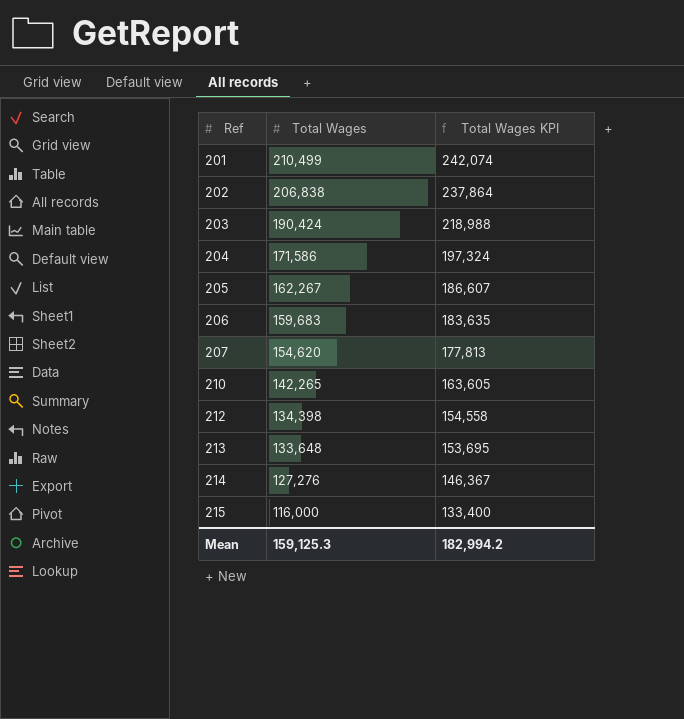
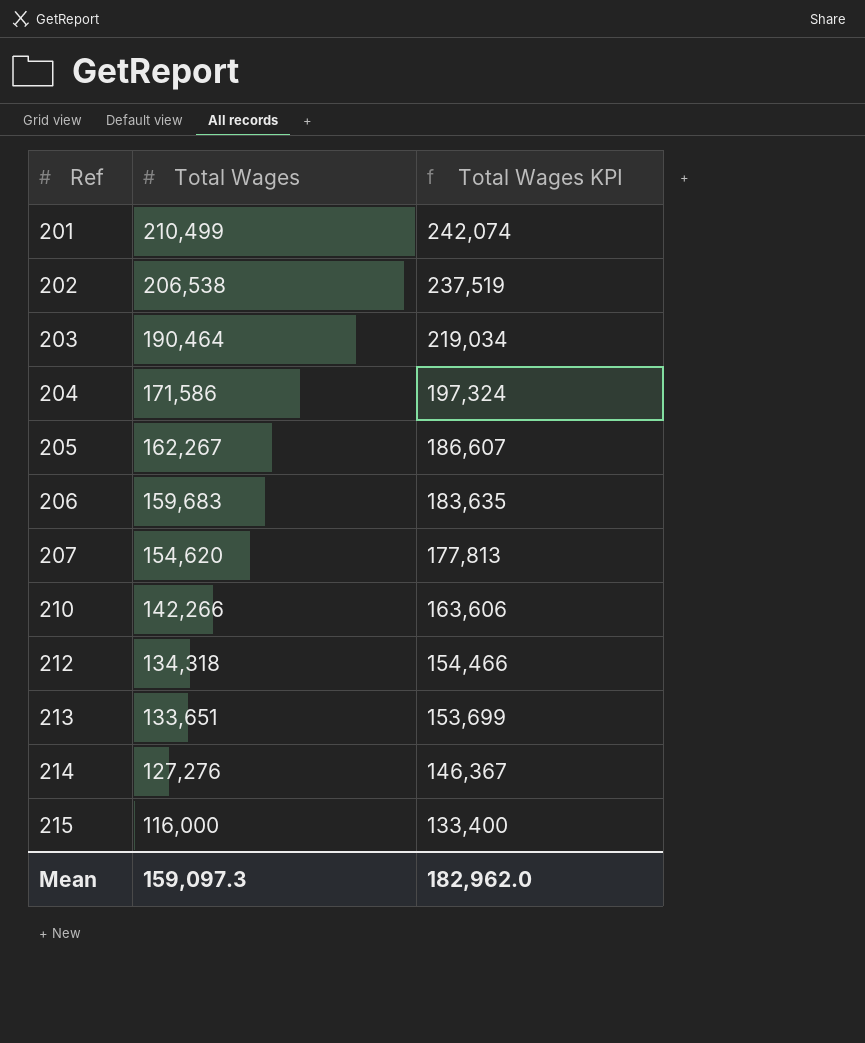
202 | Total Wages: 206,838 -> 206,538
202 | Total Wages KPI: 237,864 -> 237,519
203 | Total Wages: 190,424 -> 190,464
203 | Total Wages KPI: 218,988 -> 219,034
210 | Total Wages: 142,265 -> 142,266
210 | Total Wages KPI: 163,605 -> 163,606
212 | Total Wages: 134,398 -> 134,318
212 | Total Wages KPI: 154,558 -> 154,466
213 | Total Wages: 133,648 -> 133,651
213 | Total Wages KPI: 153,695 -> 153,699
Mean | Total Wages: 159,125.3 -> 159,097.3
Mean | Total Wages KPI: 182,994.2 -> 182,962.0

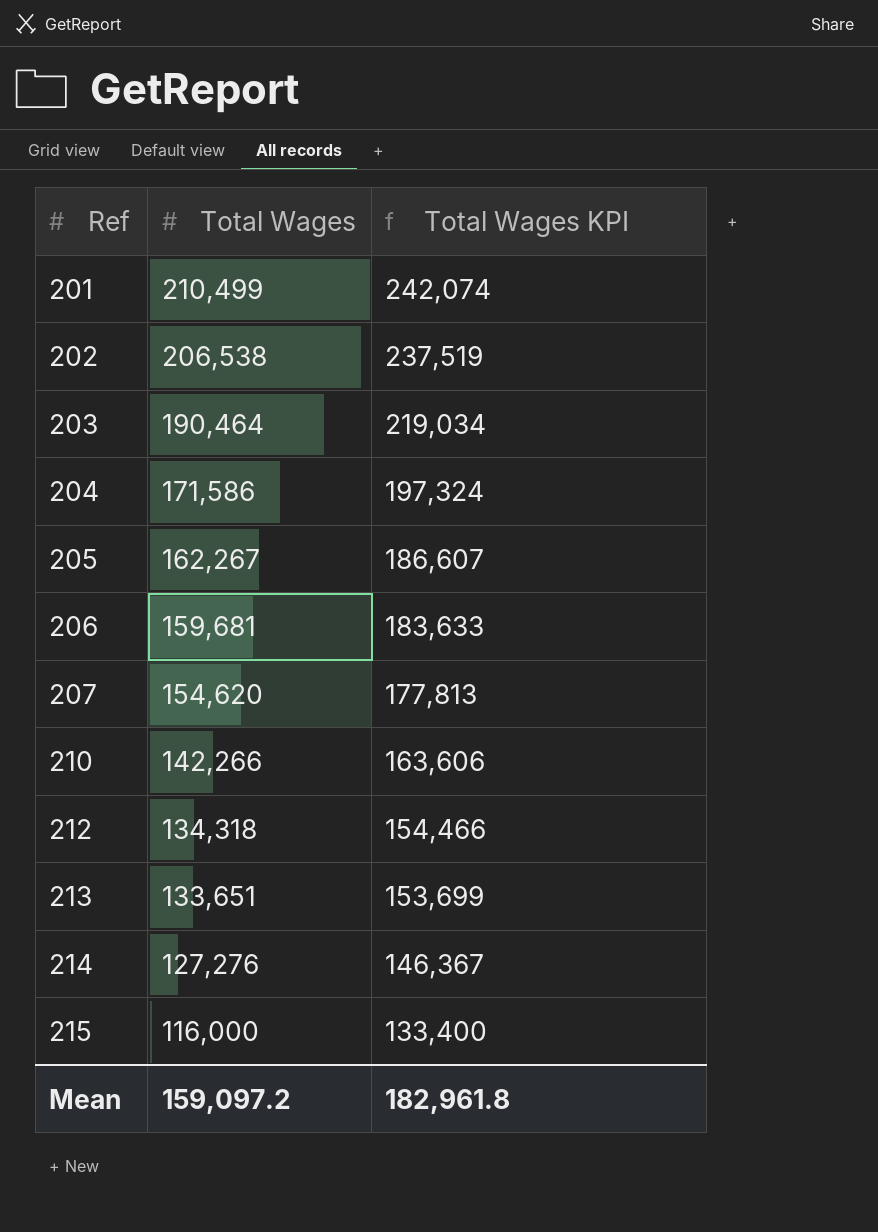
206 | Total Wages: 159,683 -> 159,681
206 | Total Wages KPI: 183,635 -> 183,633
Mean | Total Wages: 159,097.3 -> 159,097.2
Mean | Total Wages KPI: 182,962.0 -> 182,961.8

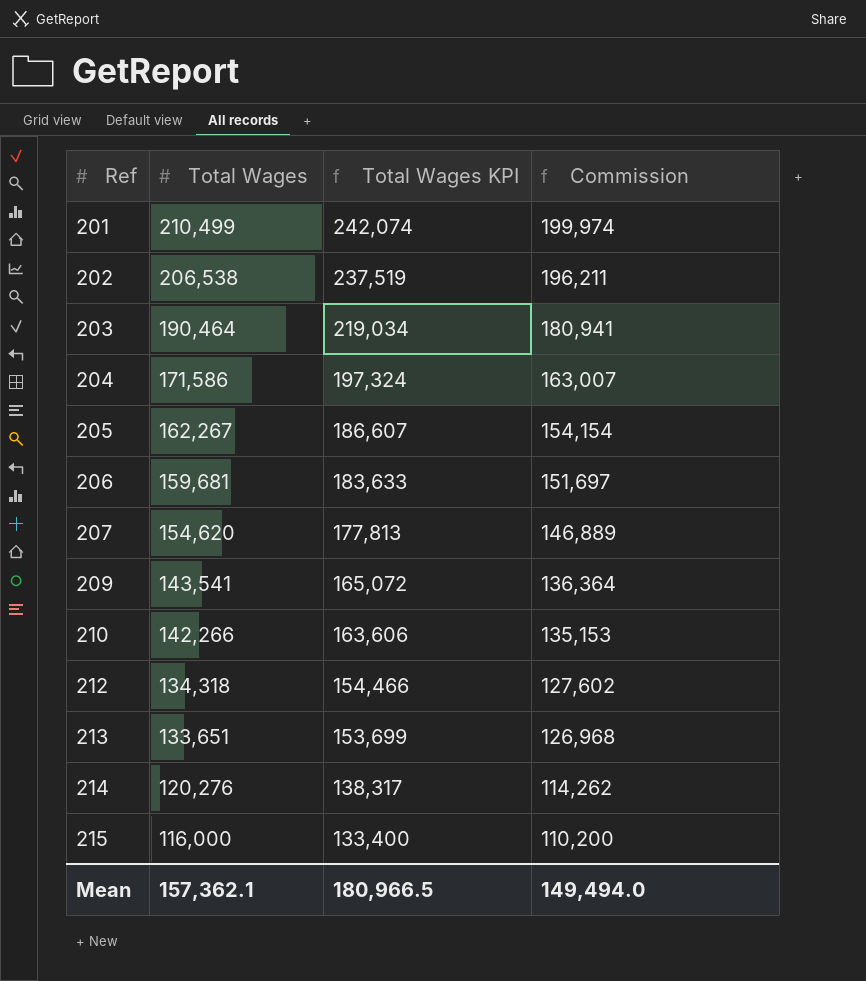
column Commission | formula: none -> [Total Wages] * 0.95
row 209: none -> 143,541 | 165,072 | 136,364
214 | Total Wages: 127,276 -> 120,276
214 | Total Wages KPI: 146,367 -> 138,317
Mean | Total Wages: 159,097.2 -> 157,362.1
Mean | Total Wages KPI: 182,961.8 -> 180,966.5

